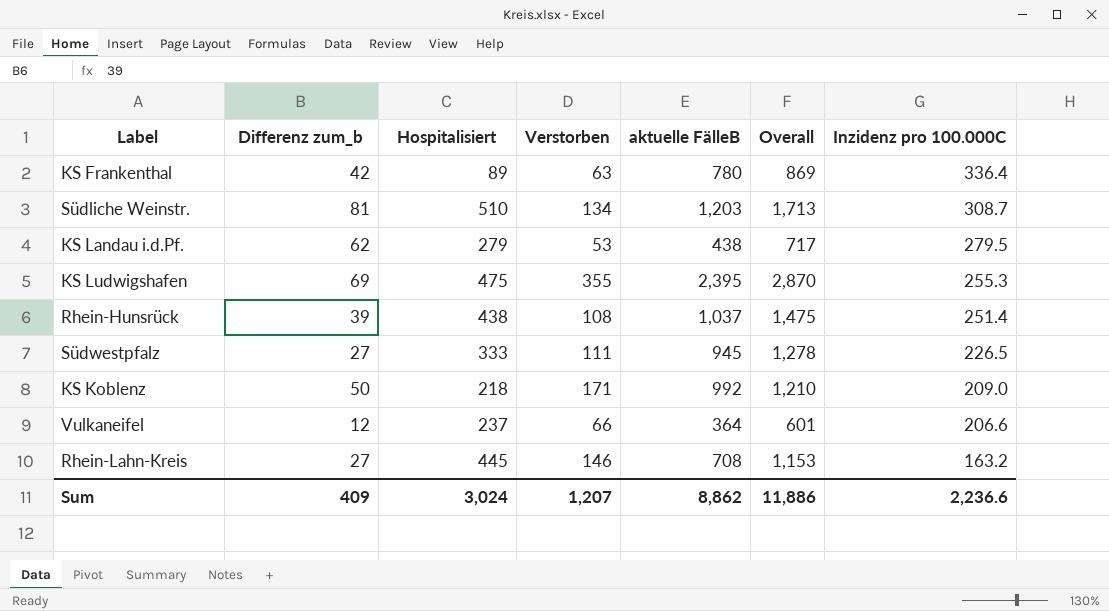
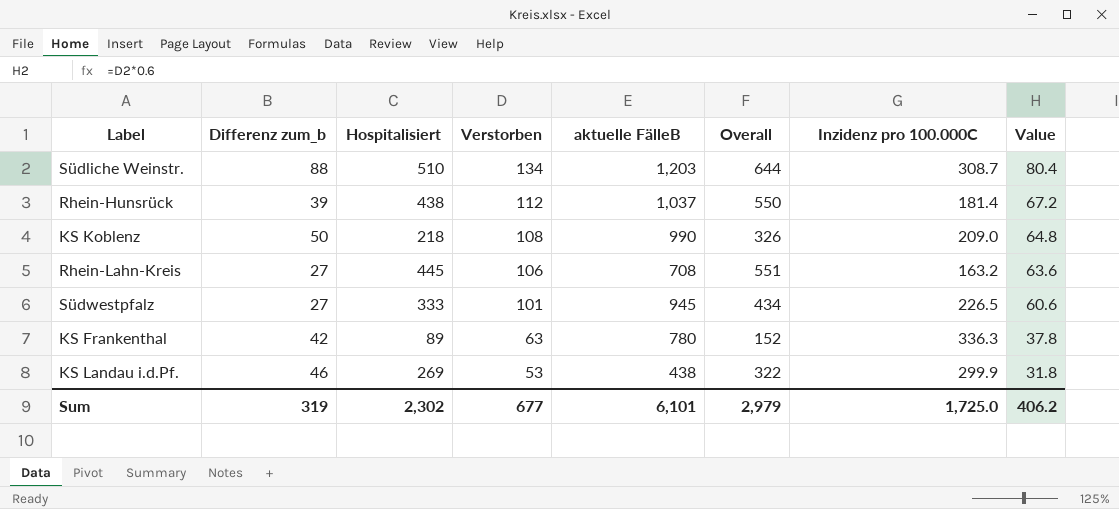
row order: Inzidenz pro 100.000C descending -> Verstorben descending
column Overall | formula: [Hospitalisiert] + [aktuelle FälleB] -> [Hospitalisiert] + [Verstorben]
column Value | formula: none -> [Verstorben] * 0.6
row KS Ludwigshafen: 69 | 475 | 355 | 2,395 | 2,870 | 255.3 -> none
row Vulkaneifel: 12 | 237 | 66 | 364 | 601 | 206.6 -> none
Südliche Weinstr. | Differenz zum_b: 81 -> 88
Rhein-Hunsrück | Verstorben: 108 -> 112
Rhein-Hunsrück | Inzidenz pro 100.000C: 251.4 -> 181.4
KS Koblenz | Verstorben: 171 -> 108
KS Koblenz | aktuelle FälleB: 992 -> 990
Rhein-Lahn-Kreis | Verstorben: 146 -> 106
Südwestpfalz | Verstorben: 111 -> 101
KS Frankenthal | Inzidenz pro 100.000C: 336.4 -> 336.3
KS Landau i.d.Pf. | Differenz zum_b: 62 -> 46
KS Landau i.d.Pf. | Hospitalisiert: 279 -> 269
KS Landau i.d.Pf. | Inzidenz pro 100.000C: 279.5 -> 299.9
Sum | Differenz zum_b: 409 -> 319
Sum | Hospitalisiert: 3,024 -> 2,302
Sum | Verstorben: 1,207 -> 677
Sum | aktuelle FälleB: 8,862 -> 6,101
Sum | Overall: 11,886 -> 2,979
Sum | Inzidenz pro 100.000C: 2,236.6 -> 1,725.0

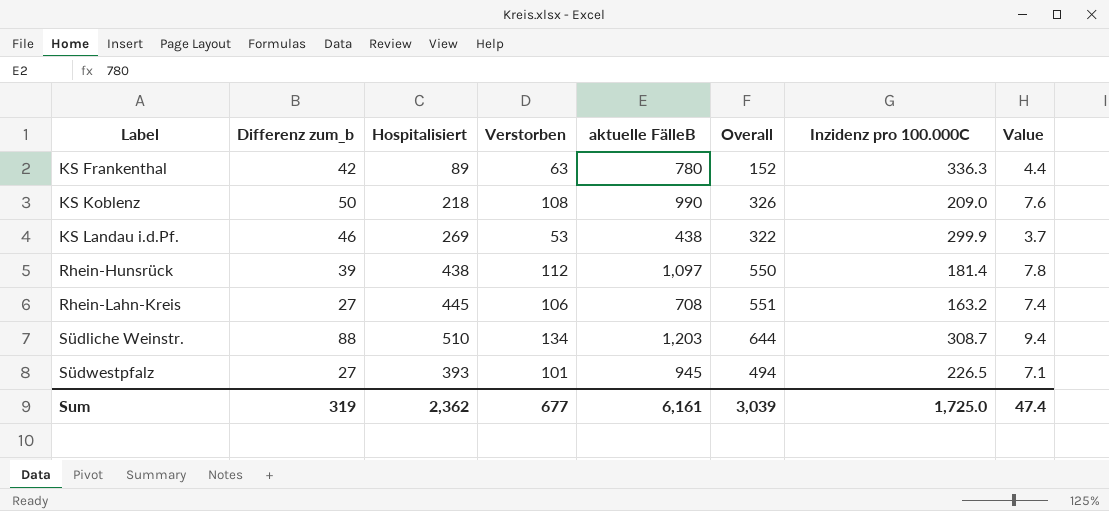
row order: Verstorben descending -> Label ascending
column Value | formula: [Verstorben] * 0.6 -> [Verstorben] * 0.07
Rhein-Hunsrück | aktuelle FälleB: 1,037 -> 1,097
Südwestpfalz | Hospitalisiert: 333 -> 393
Südwestpfalz | Overall: 434 -> 494
Sum | Hospitalisiert: 2,302 -> 2,362
Sum | aktuelle FälleB: 6,101 -> 6,161
Sum | Overall: 2,979 -> 3,039
Sum | Value: 406.2 -> 47.4

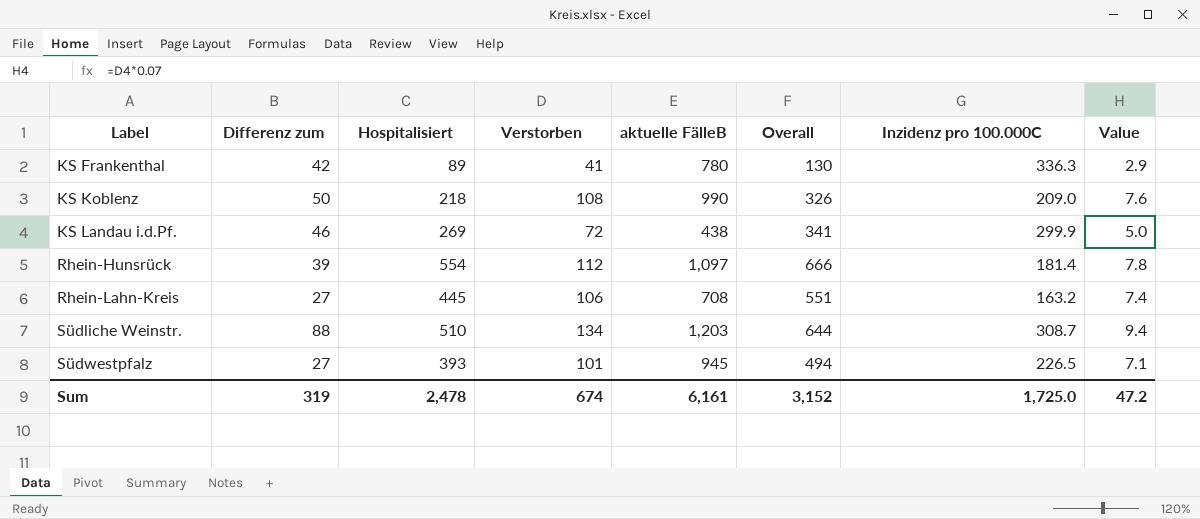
column name: Differenz zum_b -> Differenz zum
KS Frankenthal | Verstorben: 63 -> 41
KS Frankenthal | Overall: 152 -> 130
KS Frankenthal | Value: 4.4 -> 2.9
KS Landau i.d.Pf. | Verstorben: 53 -> 72
KS Landau i.d.Pf. | Overall: 322 -> 341
KS Landau i.d.Pf. | Value: 3.7 -> 5.0
Rhein-Hunsrück | Hospitalisiert: 438 -> 554
Rhein-Hunsrück | Overall: 550 -> 666
Sum | Hospitalisiert: 2,362 -> 2,478
Sum | Verstorben: 677 -> 674
Sum | Overall: 3,039 -> 3,152
Sum | Value: 47.4 -> 47.2

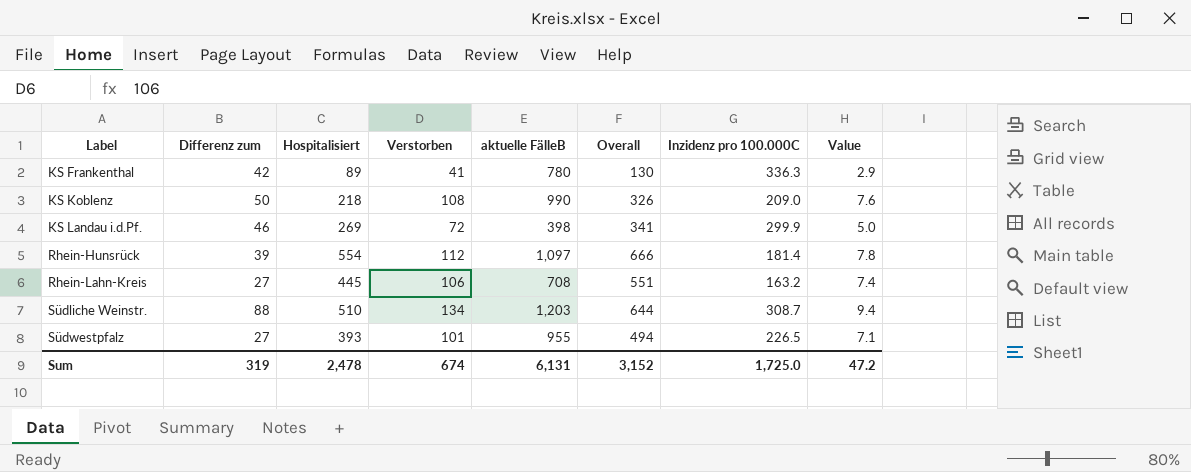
KS Landau i.d.Pf. | aktuelle FälleB: 438 -> 398
Südwestpfalz | aktuelle FälleB: 945 -> 955
Sum | aktuelle FälleB: 6,161 -> 6,131

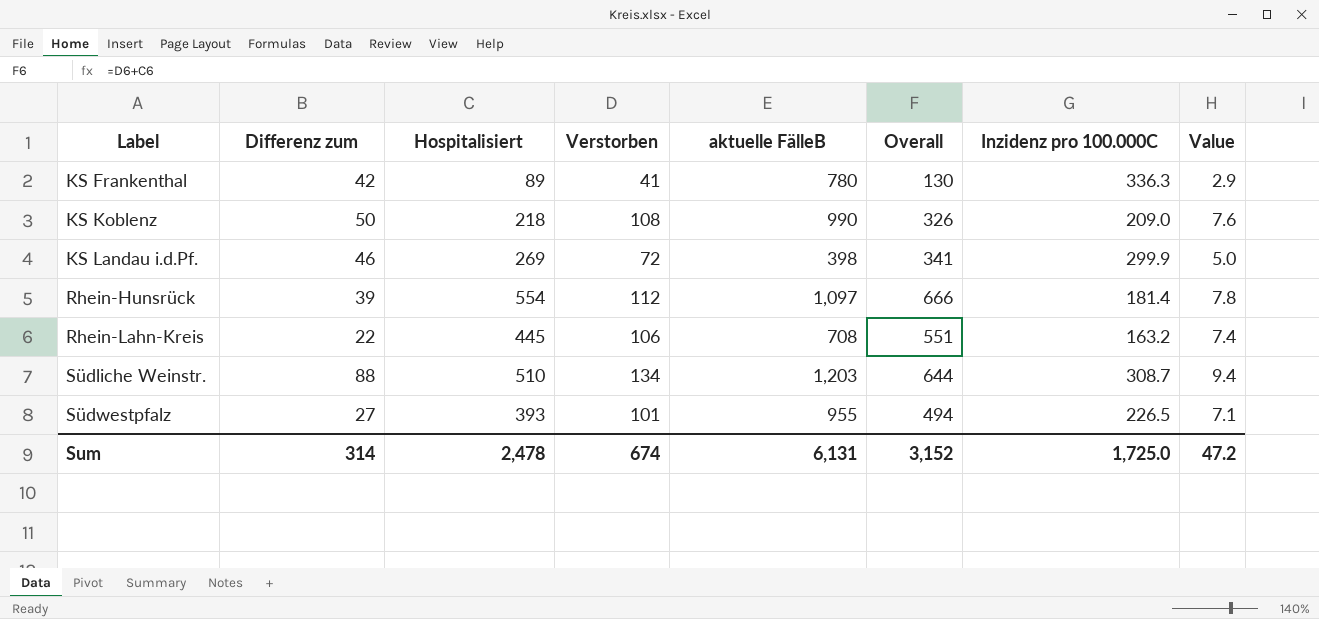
Rhein-Lahn-Kreis | Differenz zum: 27 -> 22
Sum | Differenz zum: 319 -> 314

